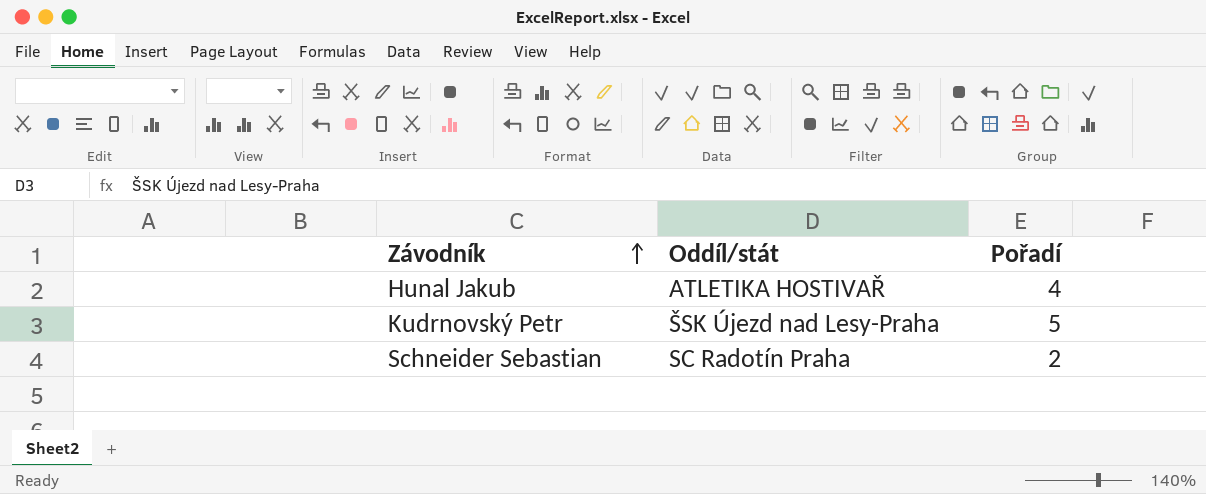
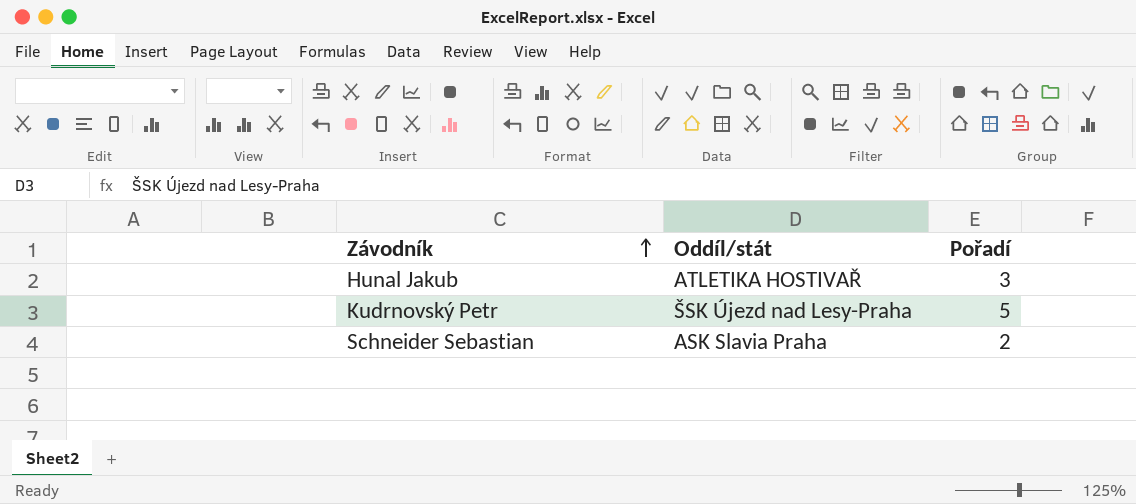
Hunal Jakub | Pořadí: 4 -> 3
Schneider Sebastian | Oddíl/stát: SC Radotín Praha -> ASK Slavia Praha

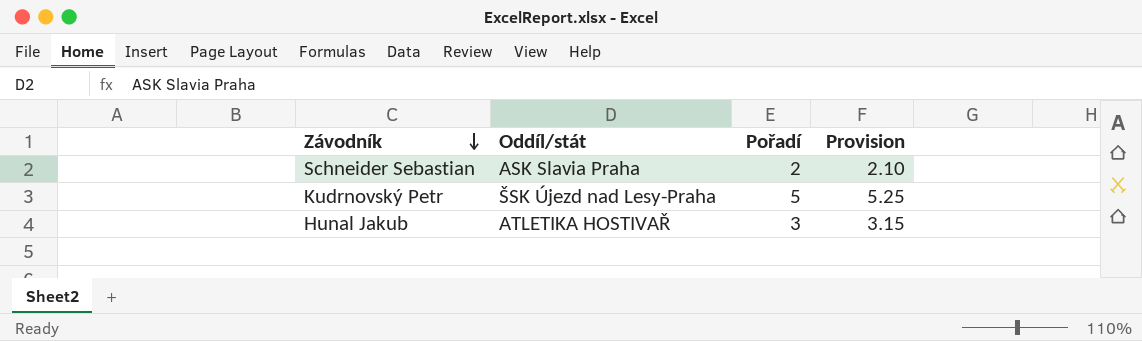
row order: Závodník ascending -> Závodník descending
column Provision | formula: none -> [Pořadí] * 1.05

